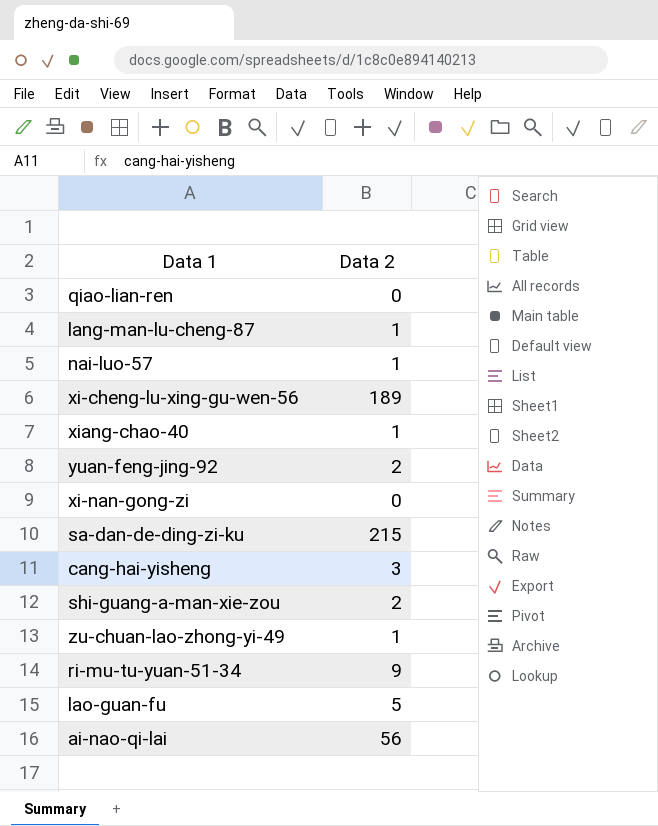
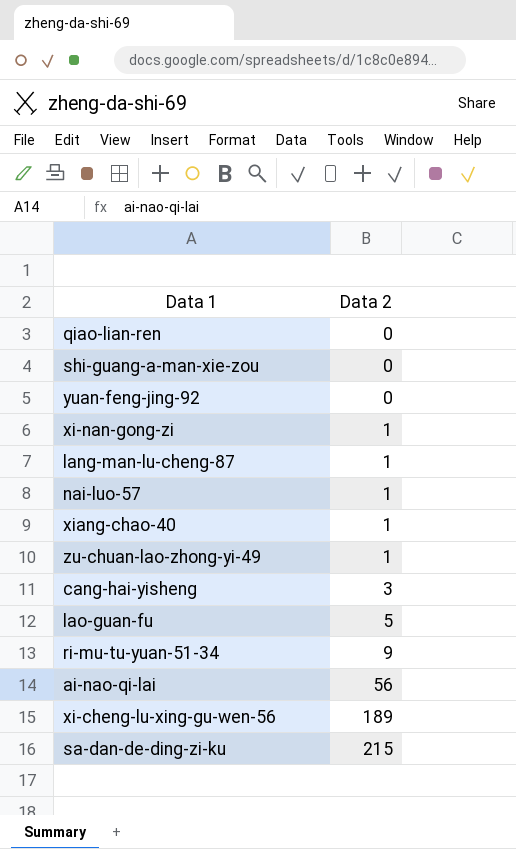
row order: none -> Data 2 ascending
shi-guang-a-man-xie-zou | Data 2: 2 -> 0
yuan-feng-jing-92 | Data 2: 2 -> 0
xi-nan-gong-zi | Data 2: 0 -> 1

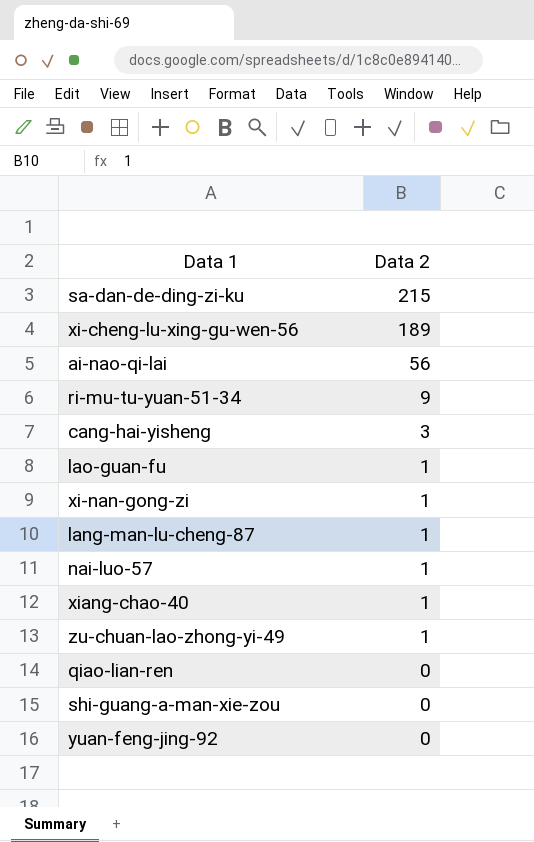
row order: Data 2 ascending -> Data 2 descending
lao-guan-fu | Data 2: 5 -> 1

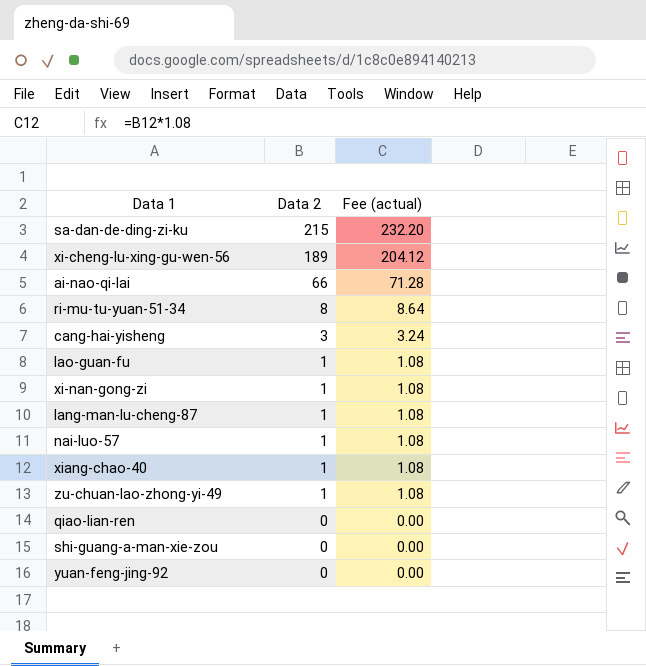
column Fee (actual) | formula: none -> [Data 2] * 1.08
ai-nao-qi-lai | Data 2: 56 -> 66
ri-mu-tu-yuan-51-34 | Data 2: 9 -> 8

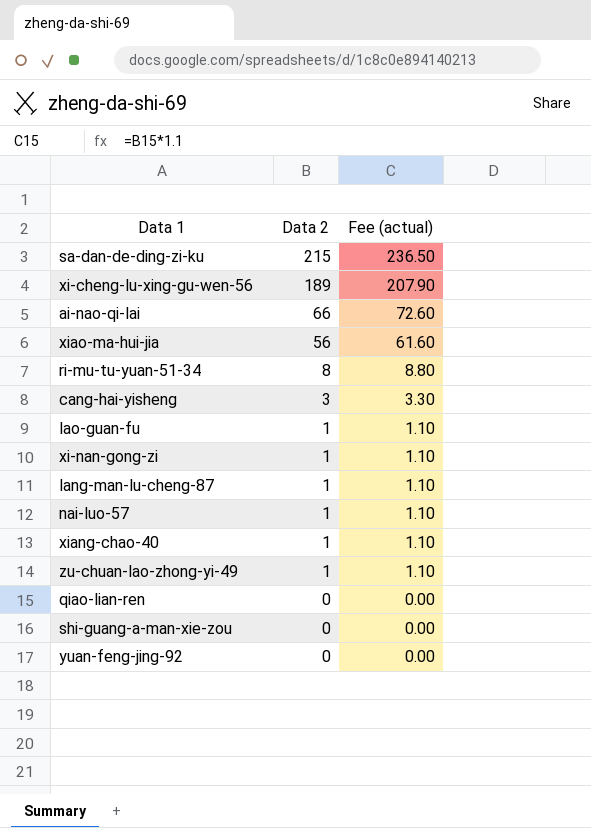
column Fee (actual) | formula: [Data 2] * 1.08 -> [Data 2] * 1.1
row xiao-ma-hui-jia: none -> 56 | 61.60

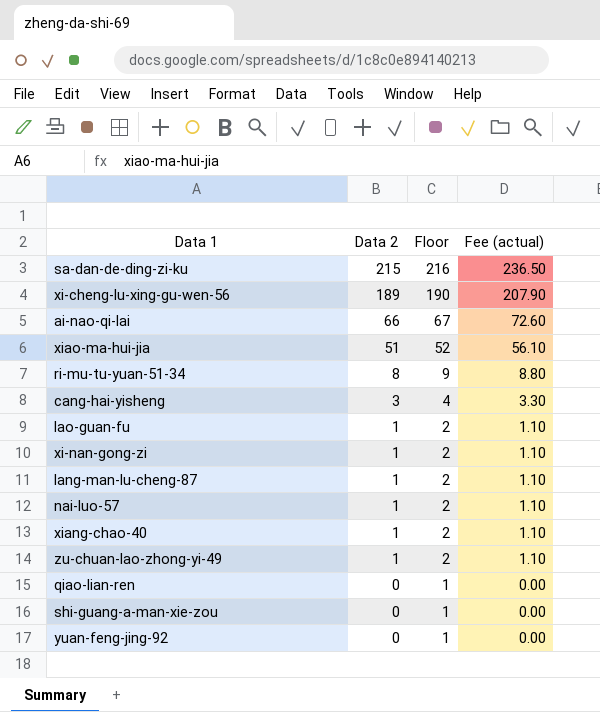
column Floor | formula: none -> [Data 2] + 1
xiao-ma-hui-jia | Data 2: 56 -> 51
xiao-ma-hui-jia | Fee (actual): 61.60 -> 56.10

